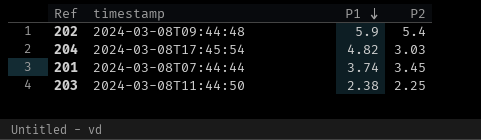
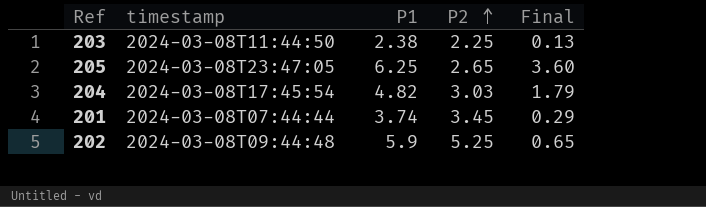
row order: P1 descending -> P2 ascending
column Final | formula: none -> [P1] - [P2]
row 205: none -> 2024-03-08T23:47:05 | 6.25 | 2.65 | 3.60
202 | P2: 5.4 -> 5.25

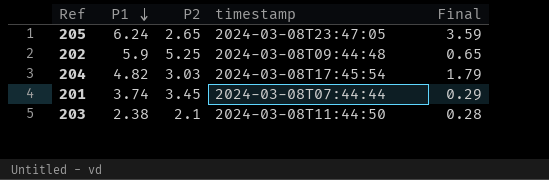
row order: P2 ascending -> P1 descending
column timestamp | position: 2 -> 4
205 | P1: 6.25 -> 6.24
205 | Final: 3.60 -> 3.59
203 | P2: 2.25 -> 2.1
203 | Final: 0.13 -> 0.28

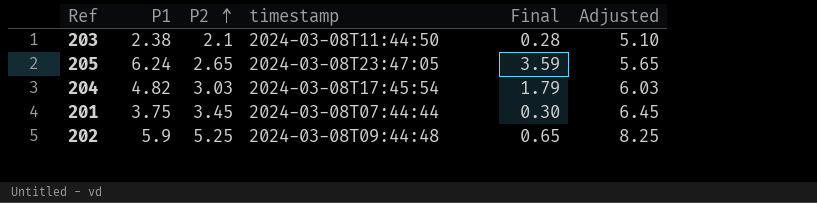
row order: P1 descending -> P2 ascending
column Adjusted | formula: none -> [P2] + 3
201 | P1: 3.74 -> 3.75
201 | Final: 0.29 -> 0.30

